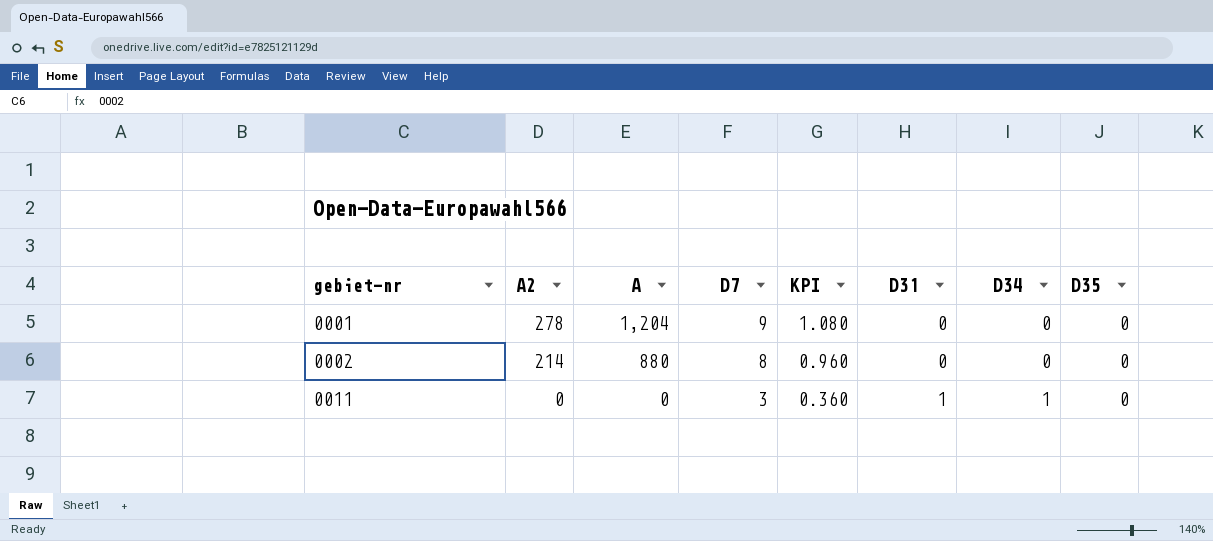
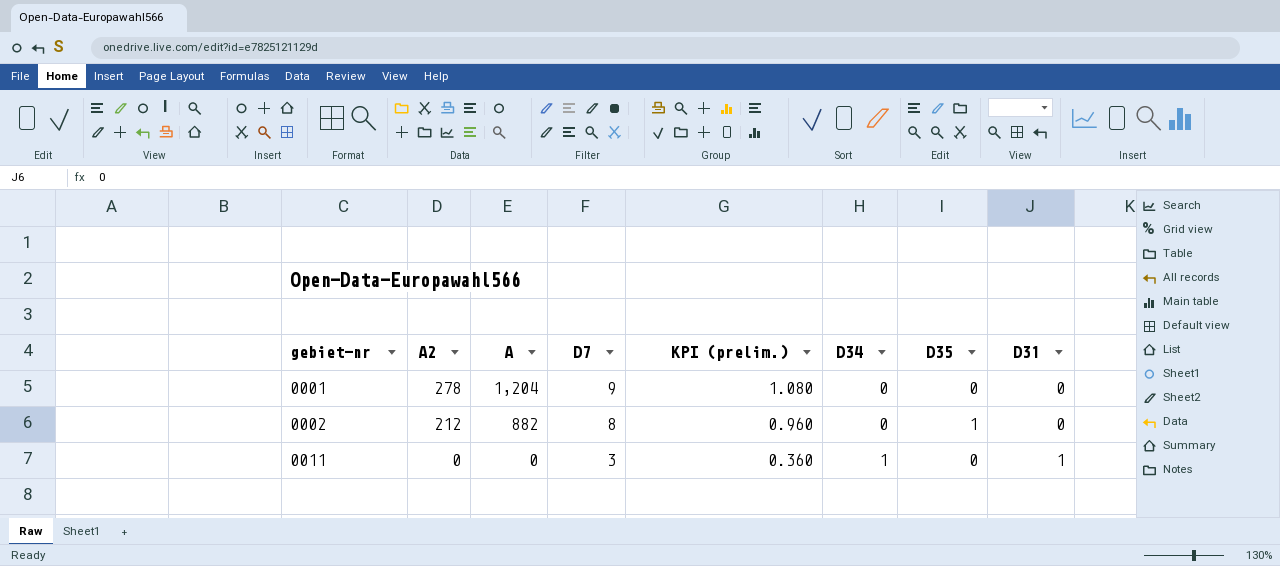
column name: KPI -> KPI (prelim.)
column D31 | position: 6 -> 8
0002 | A2: 214 -> 212
0002 | A: 880 -> 882
0002 | D35: 0 -> 1

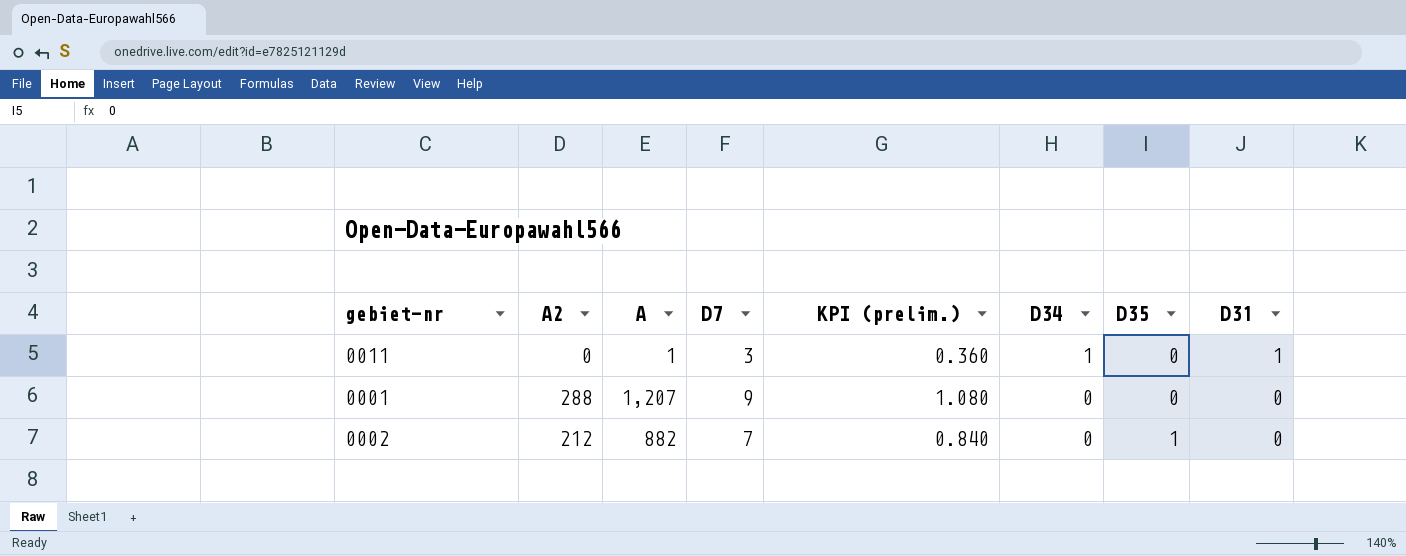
row order: gebiet-nr ascending -> D34 descending
0011 | A: 0 -> 1
0001 | A2: 278 -> 288
0001 | A: 1,204 -> 1,207
0002 | D7: 8 -> 7
0002 | KPI (prelim.): 0.960 -> 0.840

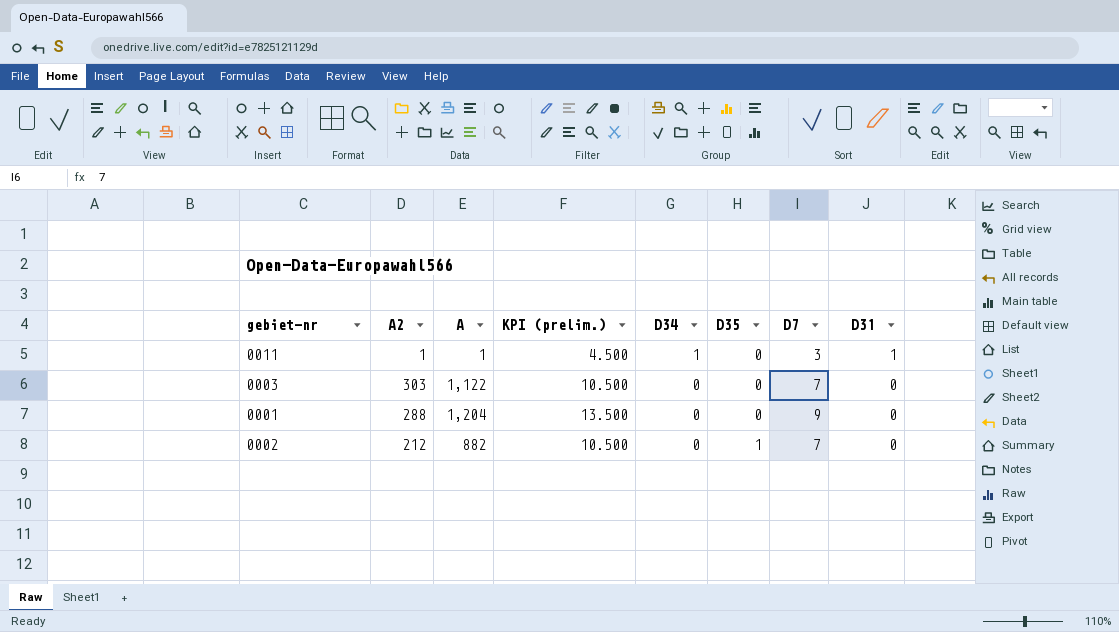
column KPI (prelim.) | formula: [D7] * 0.12 -> [D7] * 1.5
column D7 | position: 4 -> 7
0011 | A2: 0 -> 1
row 0003: none -> 303 | 1,122 | 10.500 | 0 | 0 | 7 | 0
0001 | A: 1,207 -> 1,204

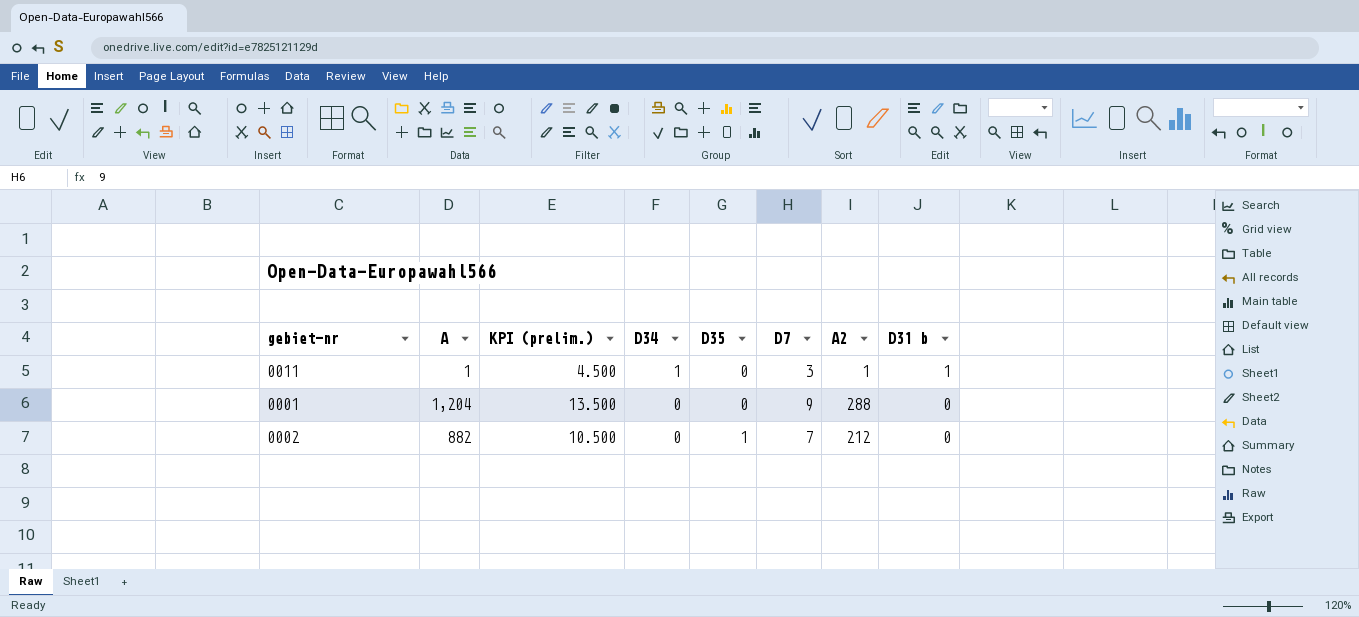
column A2 | position: 2 -> 7
column name: D31 -> D31 b
row 0003: 303 | 1,122 | 10.500 | 0 | 0 | 7 | 0 -> none

